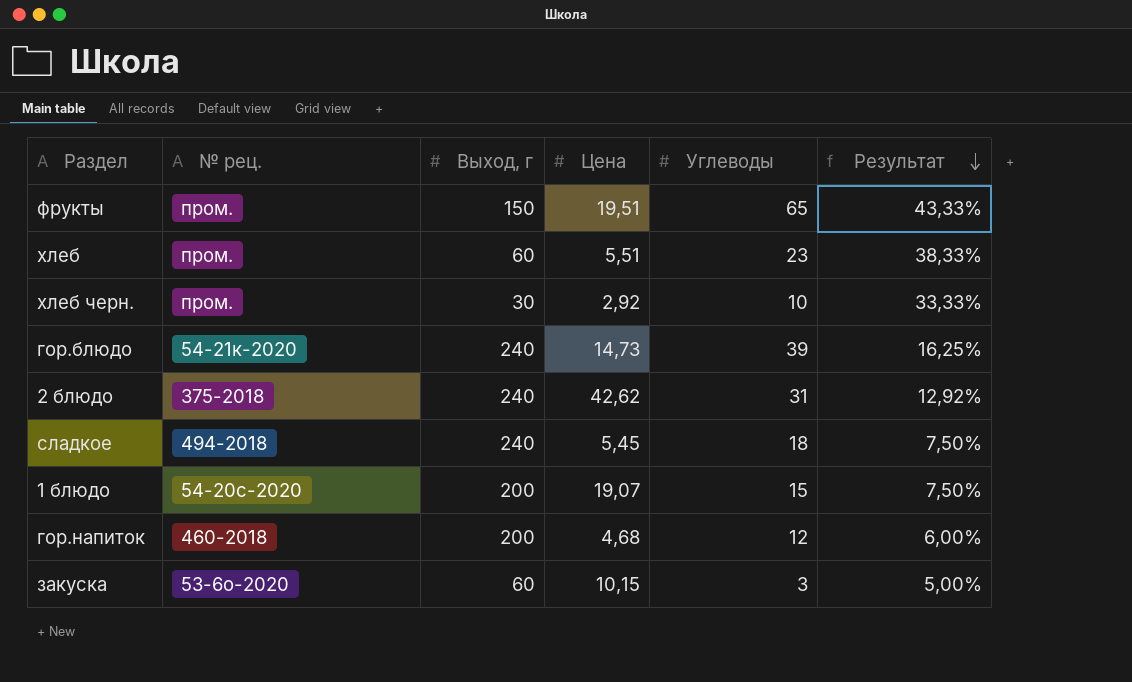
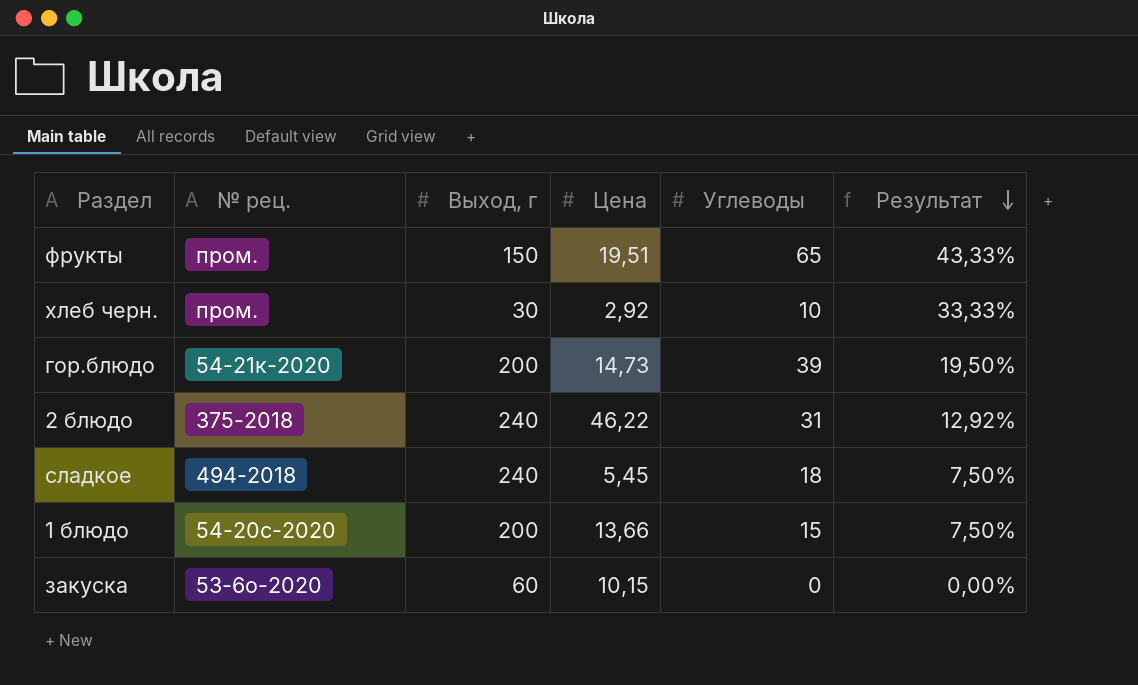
row хлеб: пром. | 60 | 5,51 | 23 | 38,33% -> none
row гор.напиток: 460-2018 | 200 | 4,68 | 12 | 6,00% -> none
гор.блюдо | Выход, г: 240 -> 200
гор.блюдо | Результат: 16,25% -> 19,50%
2 блюдо | Цена: 42,62 -> 46,22
1 блюдо | Цена: 19,07 -> 13,66
закуска | Углеводы: 3 -> 0
закуска | Результат: 5,00% -> 0,00%

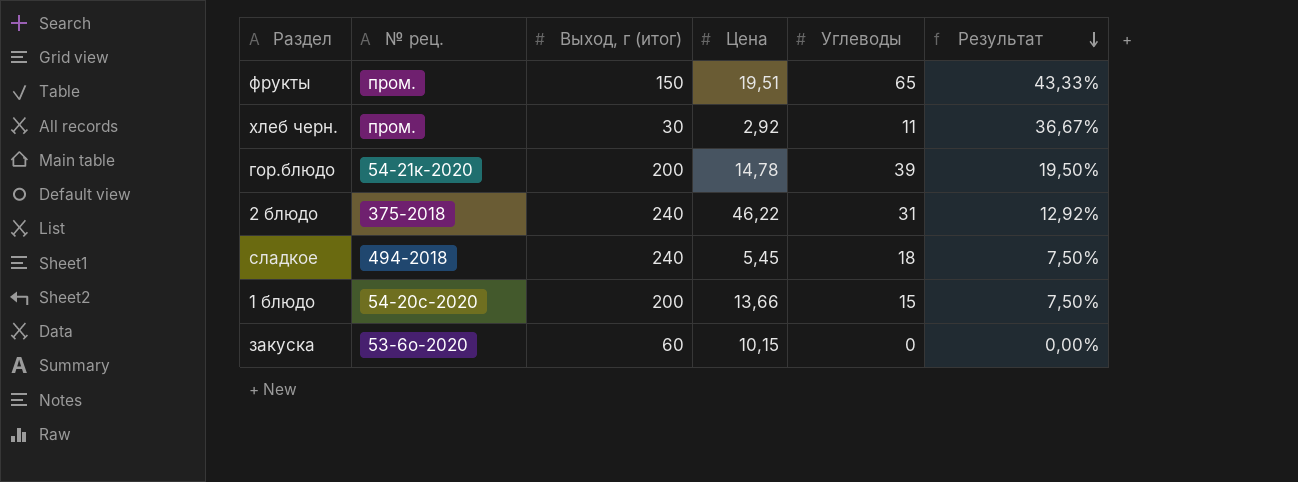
column name: Выход, г -> Выход, г (итог)
хлеб черн. | Углеводы: 10 -> 11
хлеб черн. | Результат: 33,33% -> 36,67%
гор.блюдо | Цена: 14,73 -> 14,78

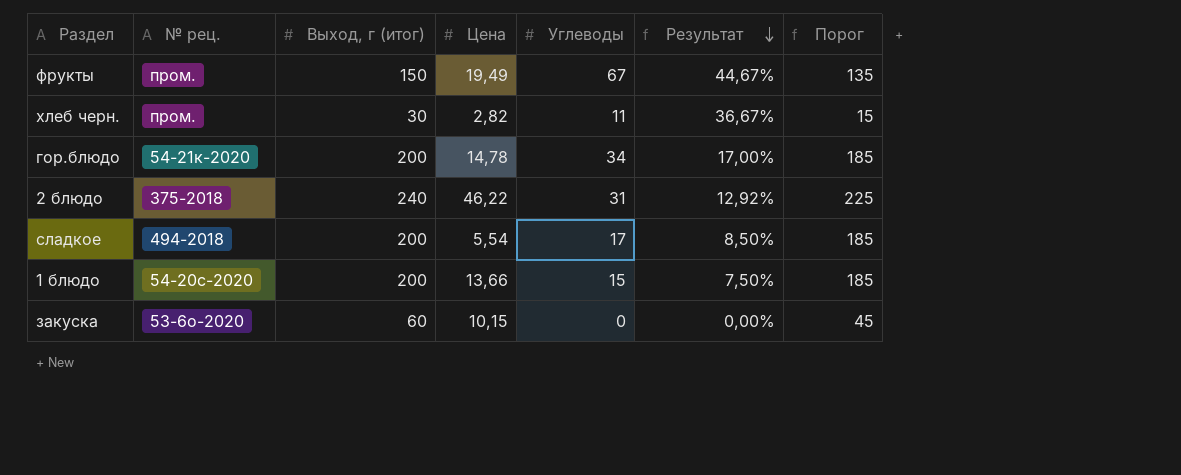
column Порог | formula: none -> [Выход, г (итог)] - 15
фрукты | Цена: 19,51 -> 19,49
фрукты | Углеводы: 65 -> 67
фрукты | Результат: 43,33% -> 44,67%
хлеб черн. | Цена: 2,92 -> 2,82
гор.блюдо | Углеводы: 39 -> 34
гор.блюдо | Результат: 19,50% -> 17,00%
сладкое | Выход, г (итог): 240 -> 200
сладкое | Цена: 5,45 -> 5,54
сладкое | Углеводы: 18 -> 17
сладкое | Результат: 7,50% -> 8,50%

